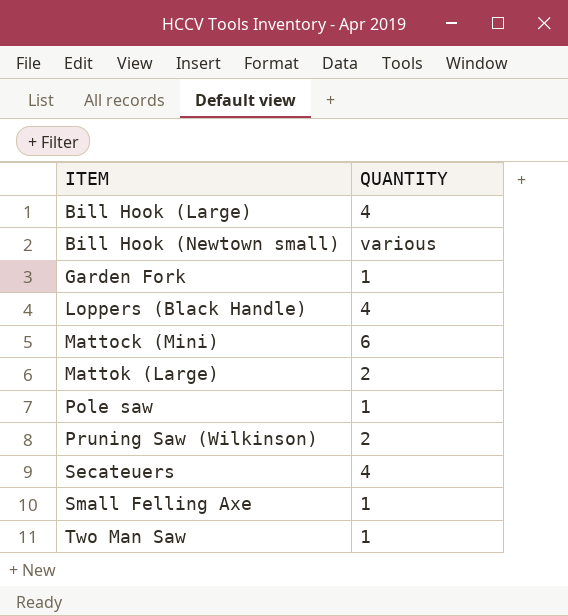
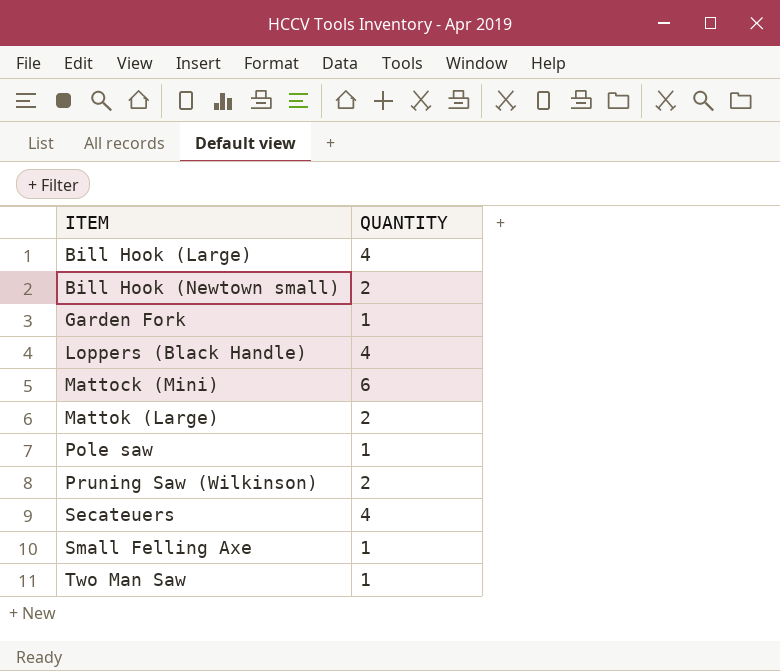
Bill Hook (Newtown small) | QUANTITY: various -> 2

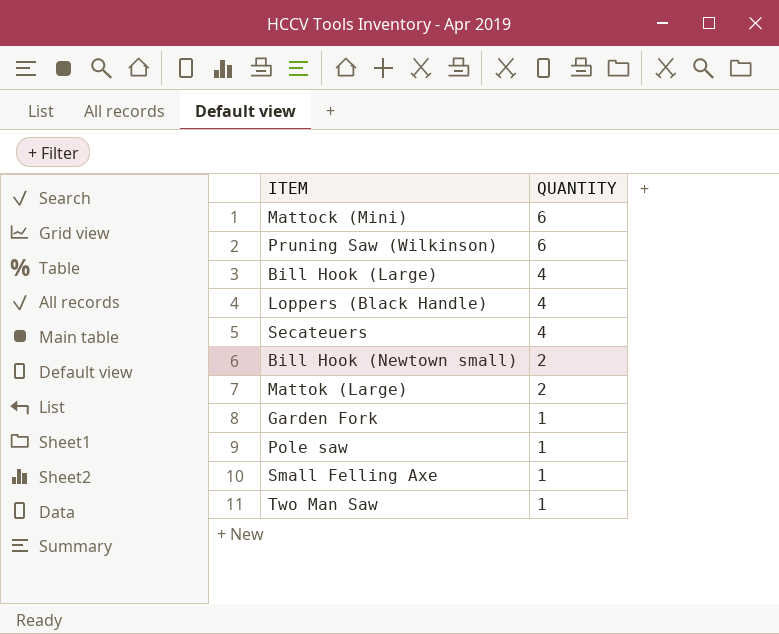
row order: ITEM ascending -> QUANTITY descending
Pruning Saw (Wilkinson) | QUANTITY: 2 -> 6

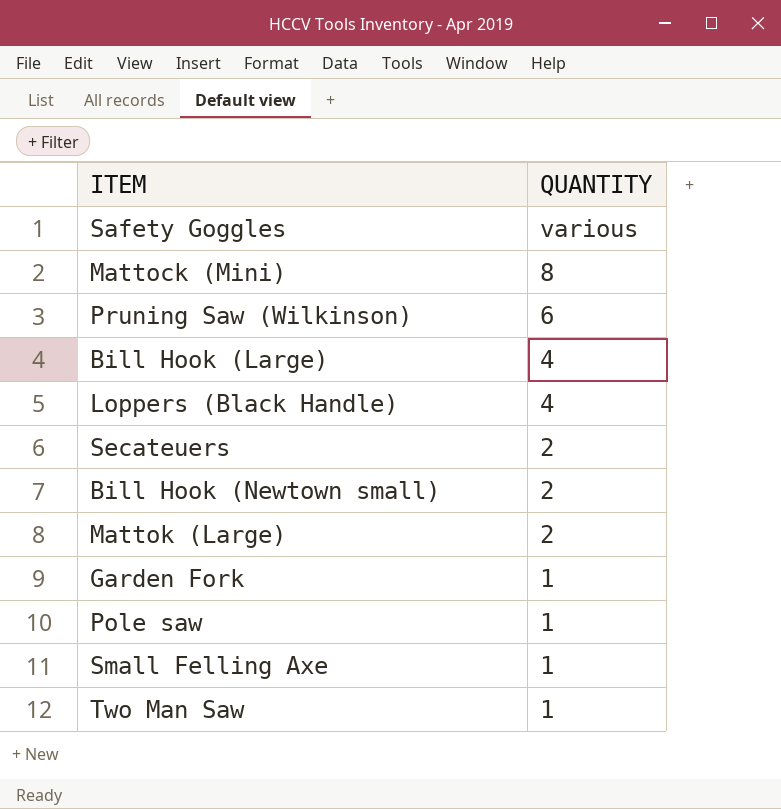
row Safety Goggles: none -> various
Mattock (Mini) | QUANTITY: 6 -> 8
Secateuers | QUANTITY: 4 -> 2

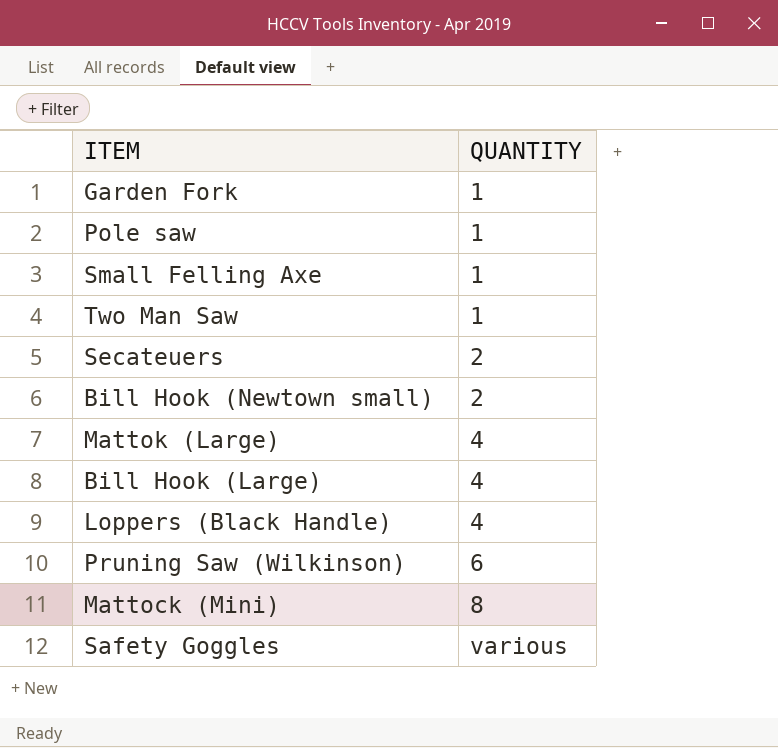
row order: QUANTITY descending -> QUANTITY ascending
Mattok (Large) | QUANTITY: 2 -> 4

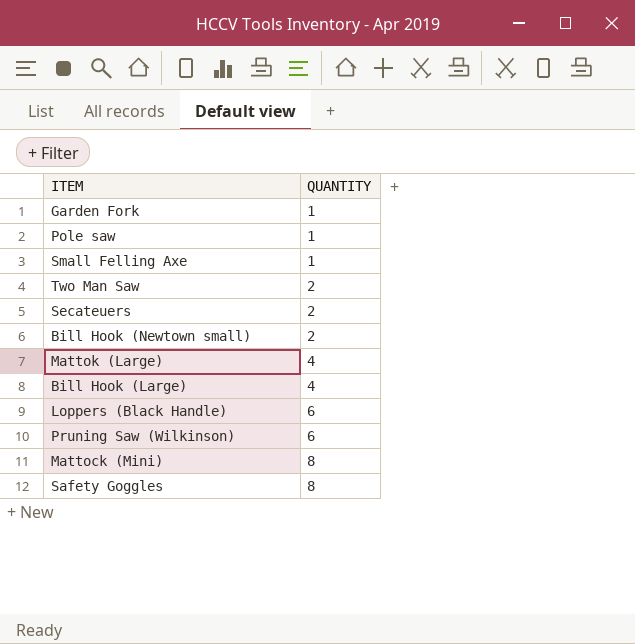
Two Man Saw | QUANTITY: 1 -> 2
Loppers (Black Handle) | QUANTITY: 4 -> 6
Safety Goggles | QUANTITY: various -> 8

